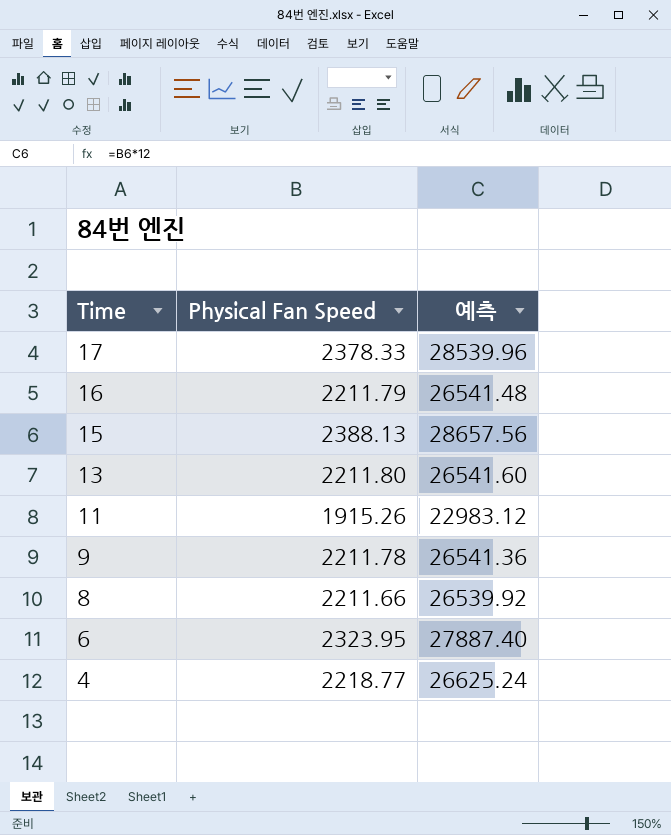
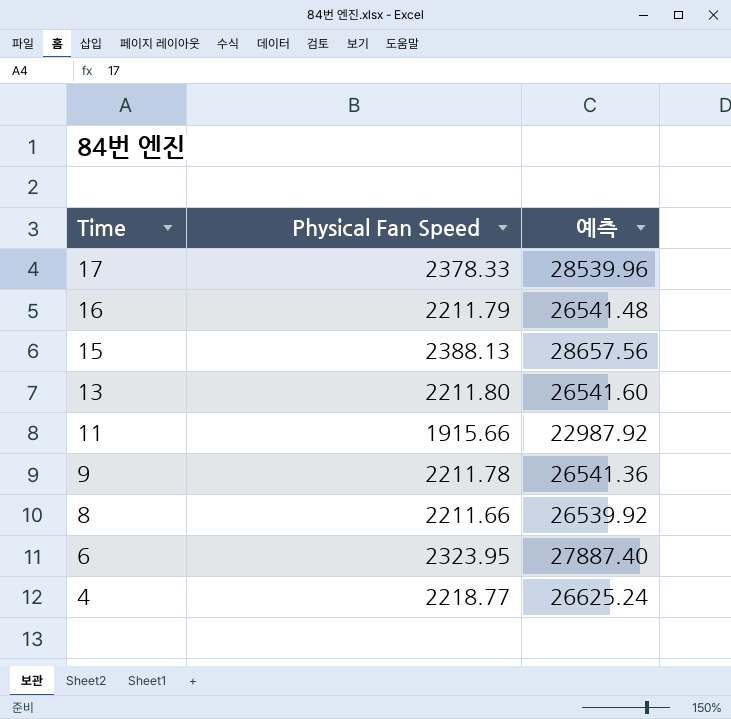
11 | Physical Fan Speed: 1915.26 -> 1915.66
11 | 예측: 22983.12 -> 22987.92

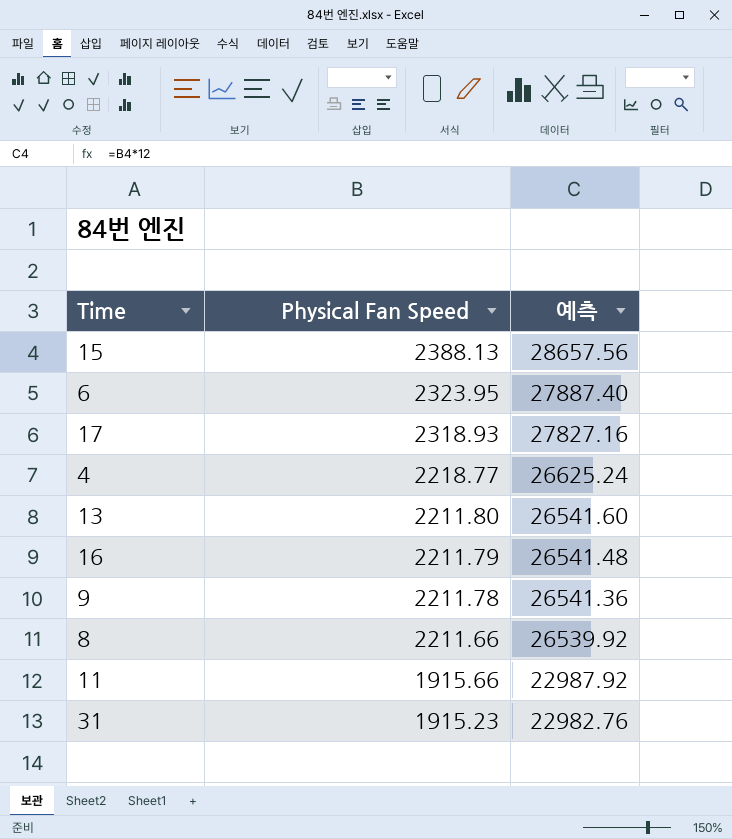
row order: Time descending -> Physical Fan Speed descending
17 | Physical Fan Speed: 2378.33 -> 2318.93
17 | 예측: 28539.96 -> 27827.16
row 31: none -> 1915.23 | 22982.76

